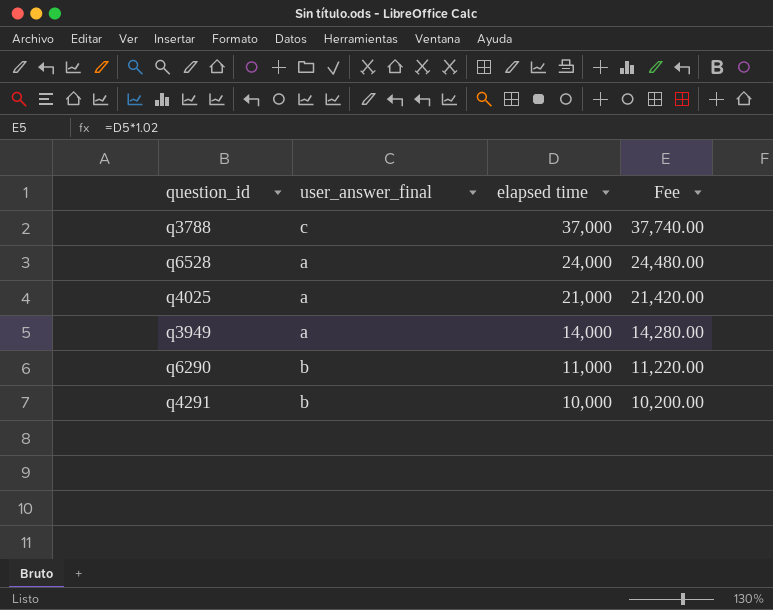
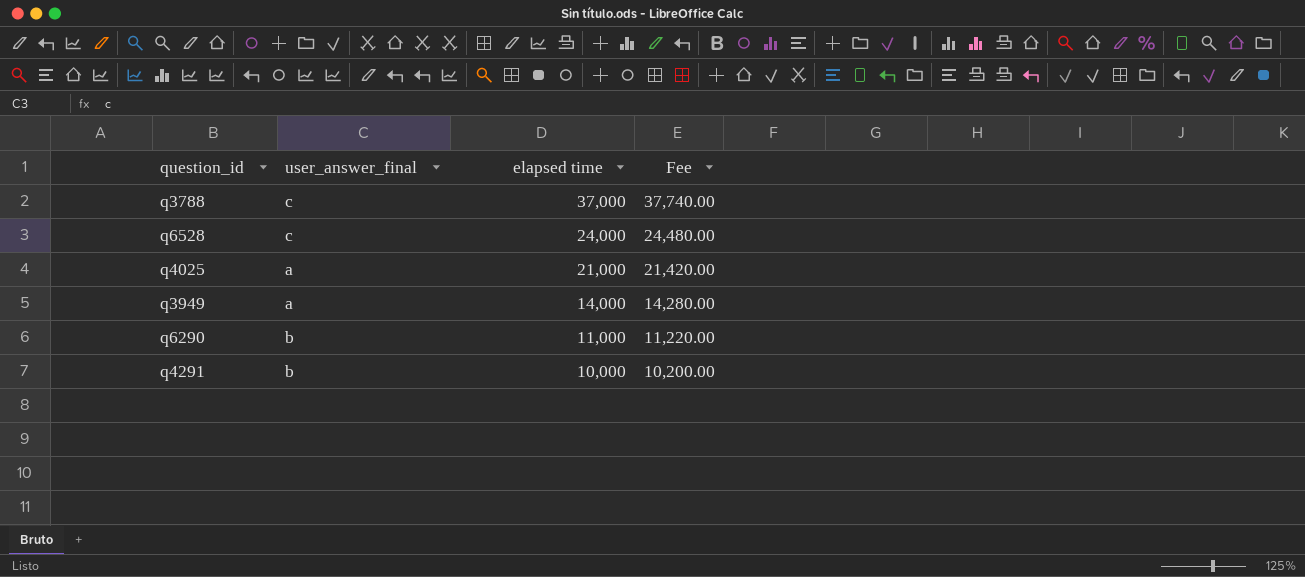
q6528 | user_answer_final: a -> c

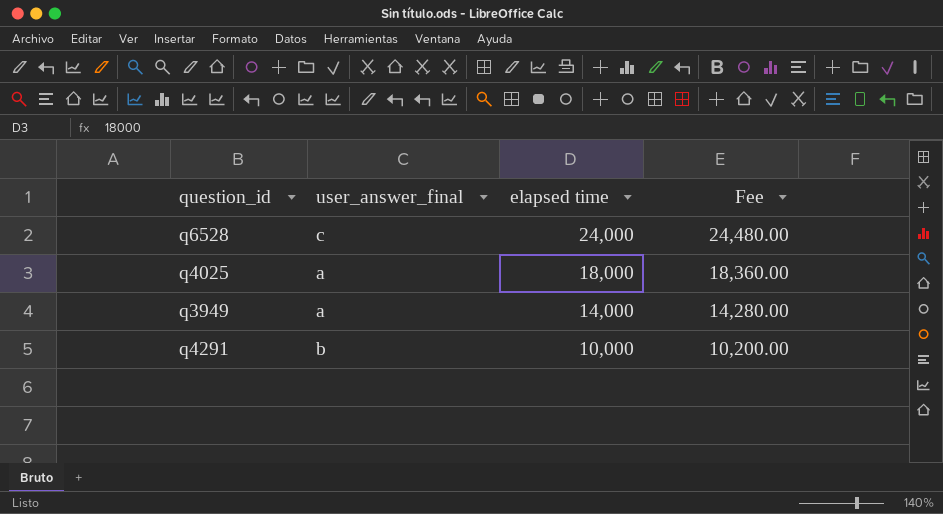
row q3788: c | 37,000 | 37,740.00 -> none
row q6290: b | 11,000 | 11,220.00 -> none
q4025 | elapsed time: 21,000 -> 18,000
q4025 | Fee: 21,420.00 -> 18,360.00

